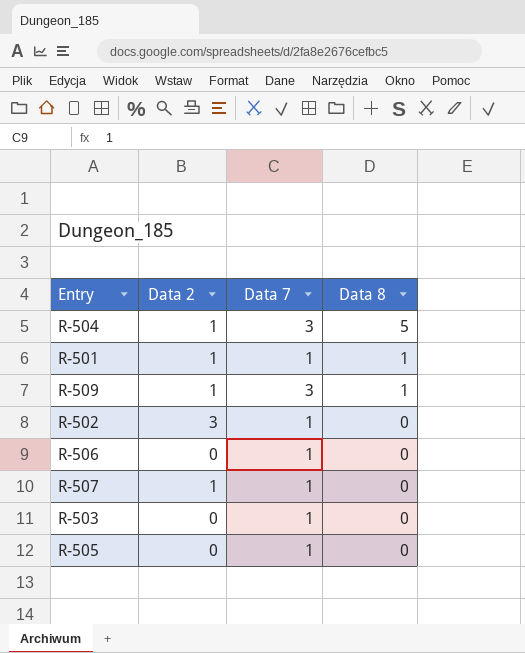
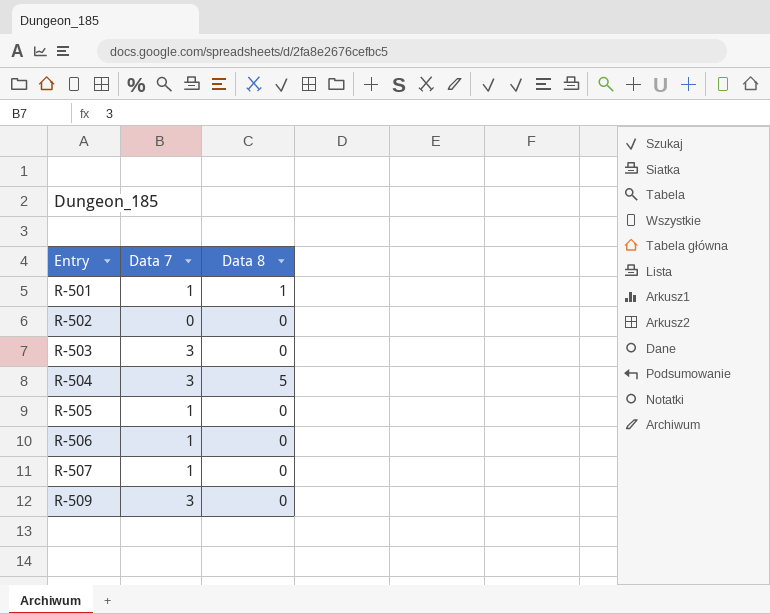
row order: Data 8 descending -> Entry ascending
column Data 2 | position: 2 -> none
R-502 | Data 7: 1 -> 0
R-503 | Data 7: 1 -> 3
R-509 | Data 8: 1 -> 0

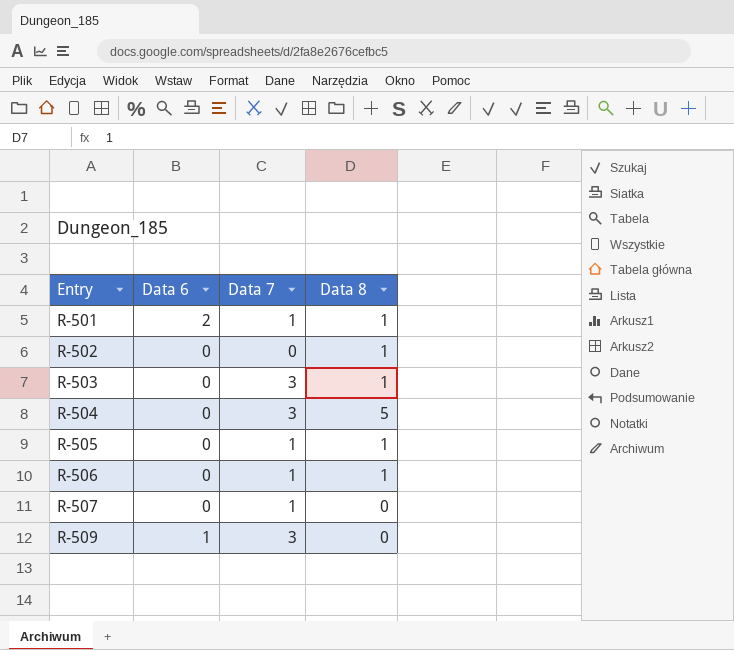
column Data 6 | position: none -> 2
R-502 | Data 8: 0 -> 1
R-503 | Data 8: 0 -> 1
R-505 | Data 8: 0 -> 1
R-506 | Data 8: 0 -> 1

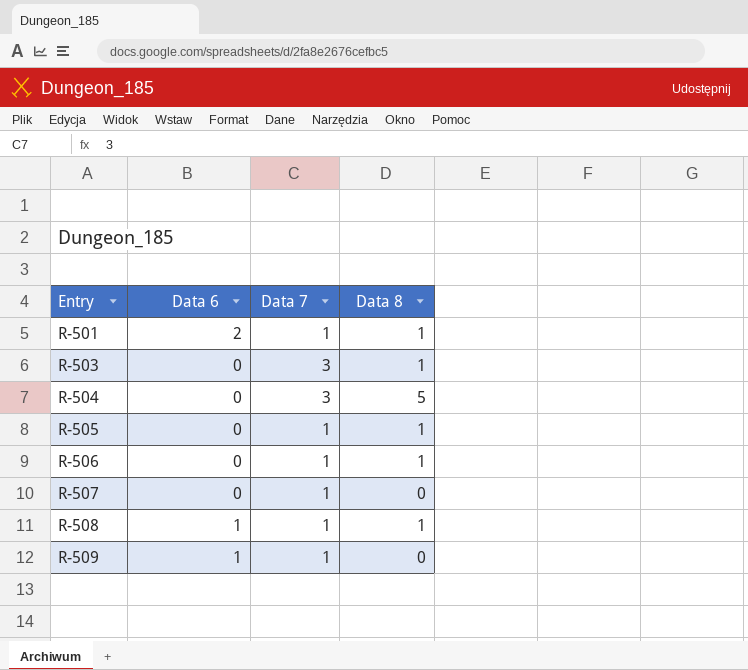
row R-502: 0 | 0 | 1 -> none
row R-508: none -> 1 | 1 | 1
R-509 | Data 7: 3 -> 1

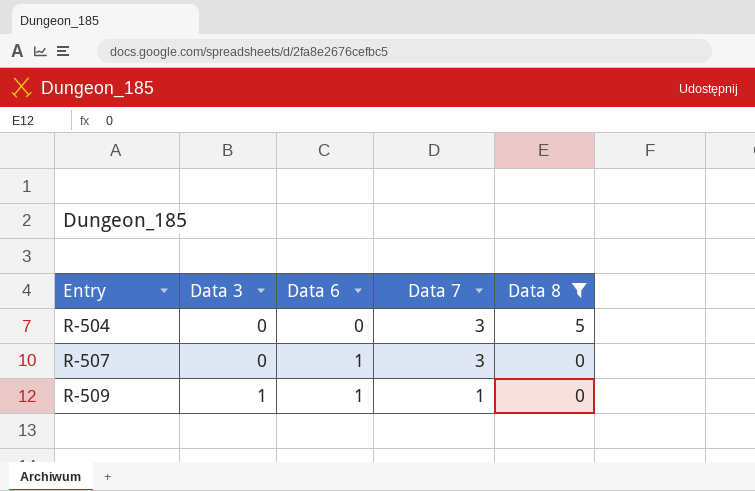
filter: none -> Data 8 != 1
column Data 3 | position: none -> 2
R-507 | Data 6: 0 -> 1
R-507 | Data 7: 1 -> 3

